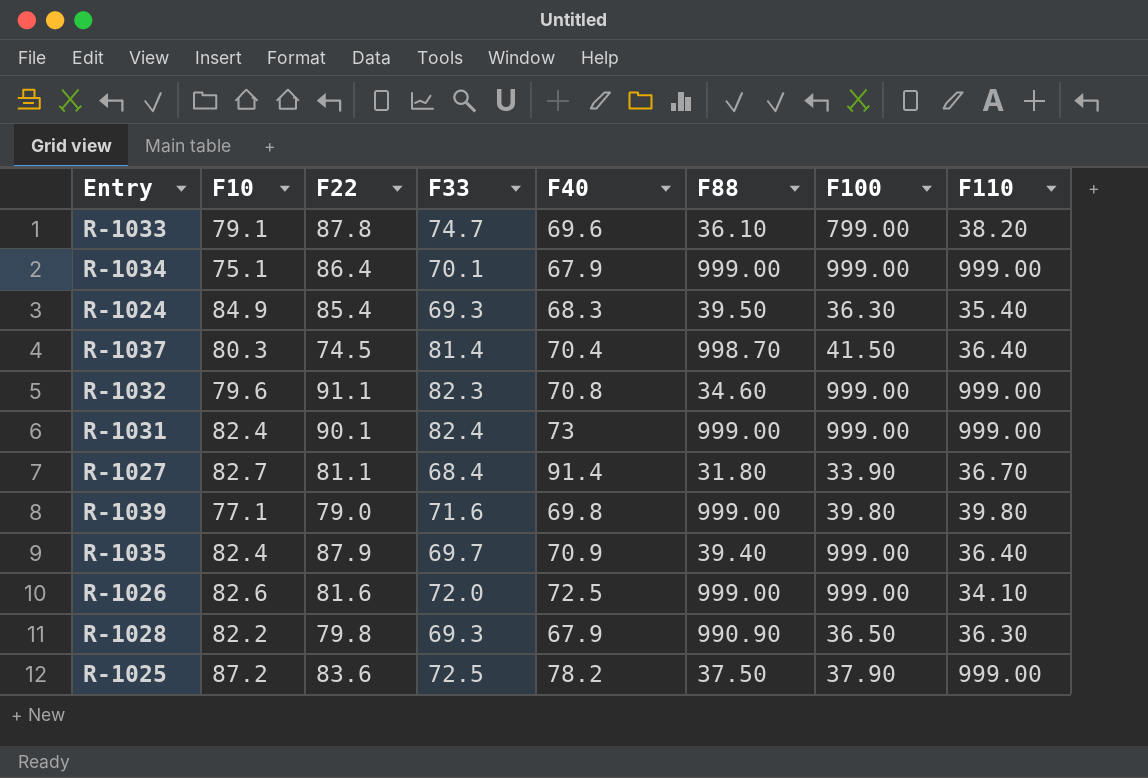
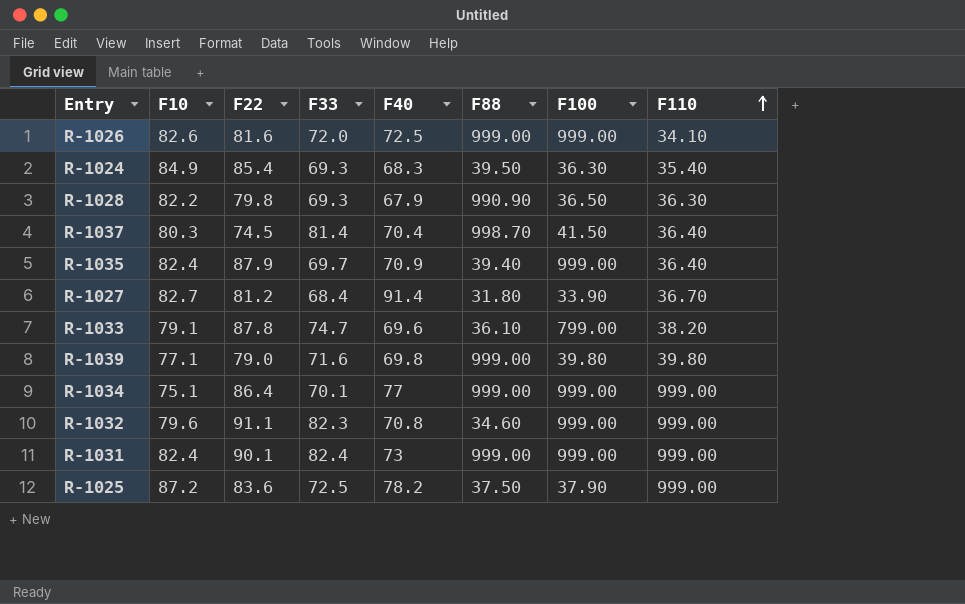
row order: none -> F110 ascending
R-1027 | F22: 81.1 -> 81.2
R-1034 | F40: 67.9 -> 77

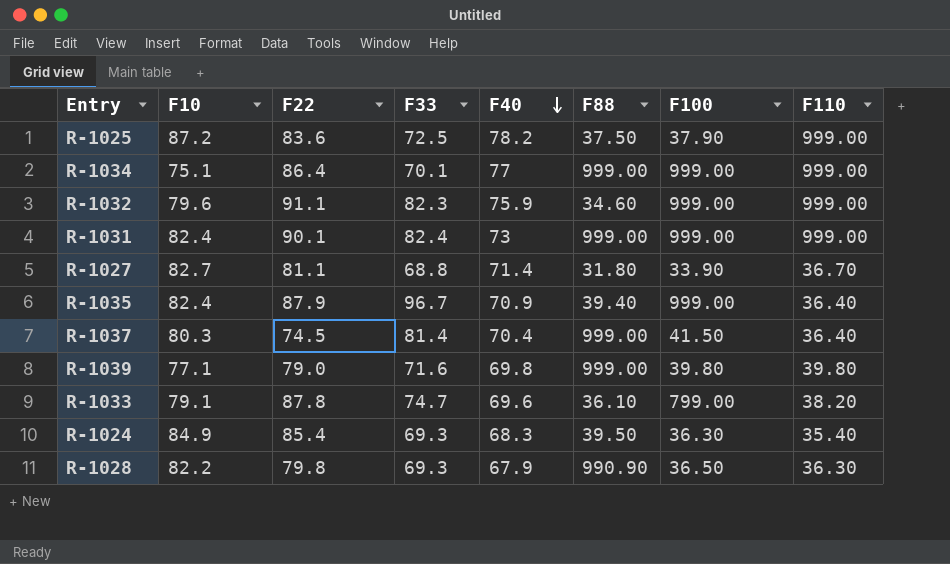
row order: F110 ascending -> F40 descending
row R-1026: 82.6 | 81.6 | 72.0 | 72.5 | 999.00 | 999.00 | 34.10 -> none
R-1032 | F40: 70.8 -> 75.9
R-1027 | F22: 81.2 -> 81.1
R-1027 | F33: 68.4 -> 68.8
R-1027 | F40: 91.4 -> 71.4
R-1035 | F33: 69.7 -> 96.7
R-1037 | F88: 998.70 -> 999.00

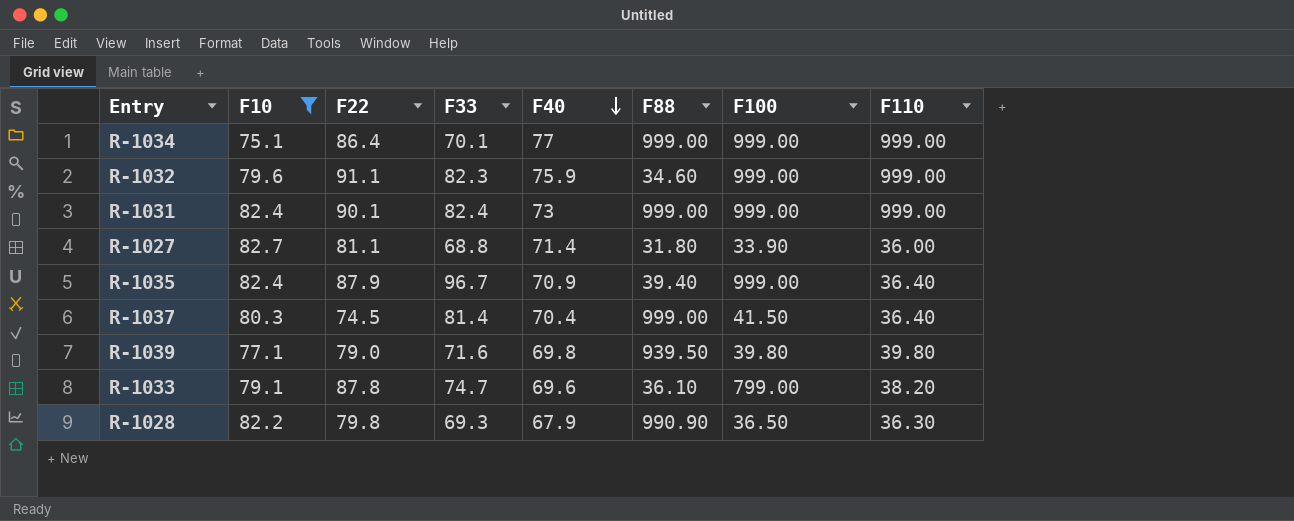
filter: none -> F10 <= 82.7
R-1027 | F110: 36.70 -> 36.00
R-1039 | F88: 999.00 -> 939.50

